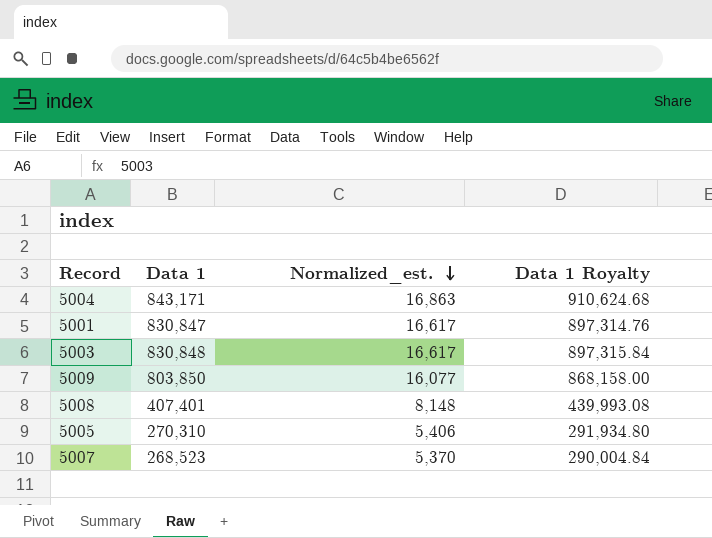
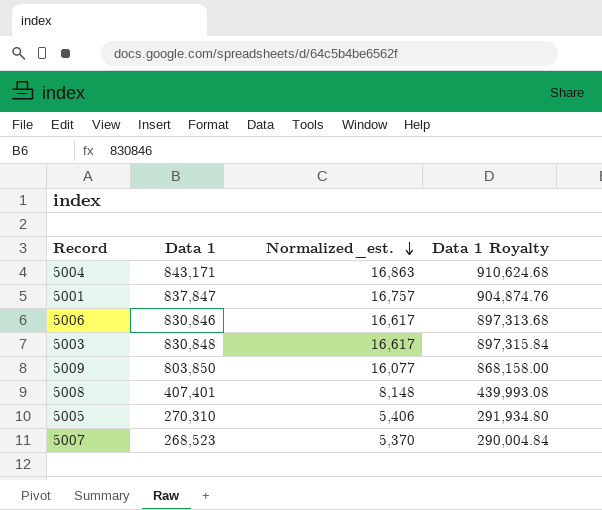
5001 | Data 1: 830,847 -> 837,847
5001 | Normalized_est.: 16,617 -> 16,757
5001 | Data 1 Royalty: 897,314.76 -> 904,874.76
row 5006: none -> 830,846 | 16,617 | 897,313.68

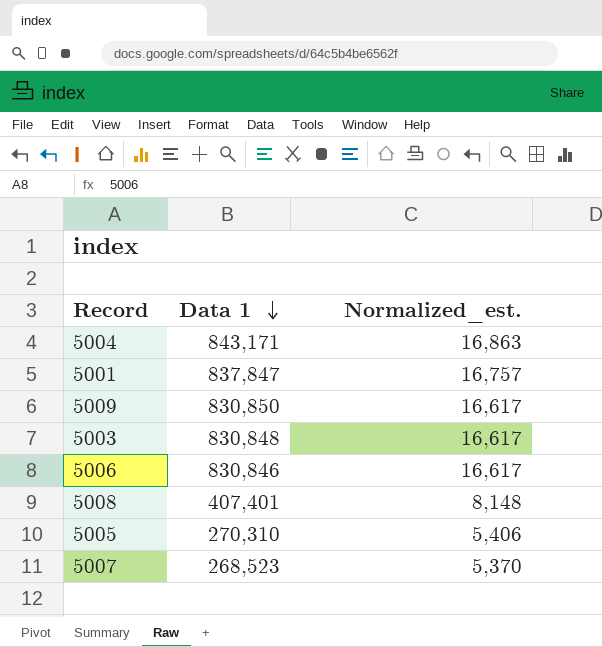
row order: Normalized_est. descending -> Data 1 descending
column Data 1 Royalty | formula: [Data 1] * 1.08 -> none
5009 | Data 1: 803,850 -> 830,850
5009 | Normalized_est.: 16,077 -> 16,617

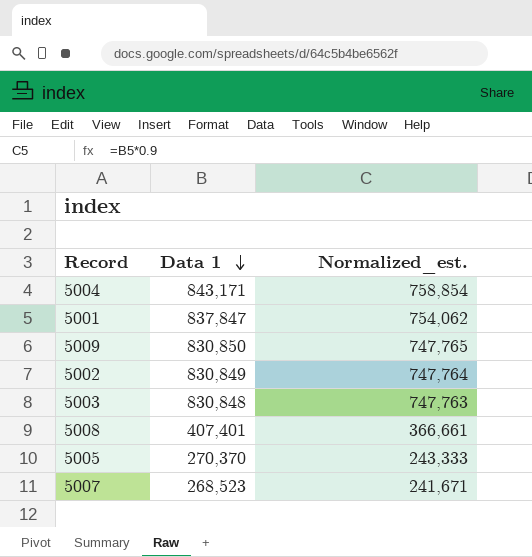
column Normalized_est. | formula: [Data 1] * 0.02 -> [Data 1] * 0.9
row 5006: 830,846 | 16,617 -> none
row 5002: none -> 830,849 | 747,764
5005 | Data 1: 270,310 -> 270,370

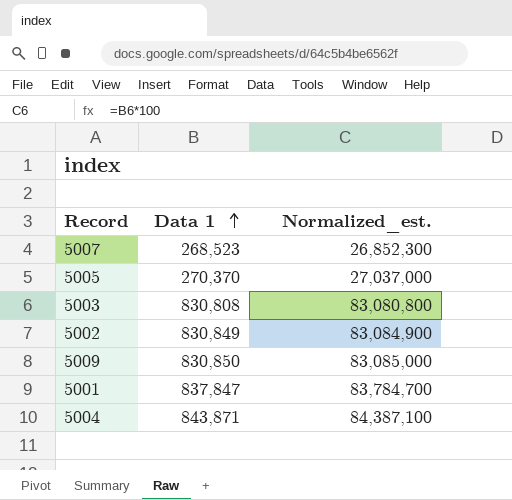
row order: Data 1 descending -> Data 1 ascending
column Normalized_est. | formula: [Data 1] * 0.9 -> [Data 1] * 100
row 5008: 407,401 | 366,661 -> none
5003 | Data 1: 830,848 -> 830,808
5004 | Data 1: 843,171 -> 843,871

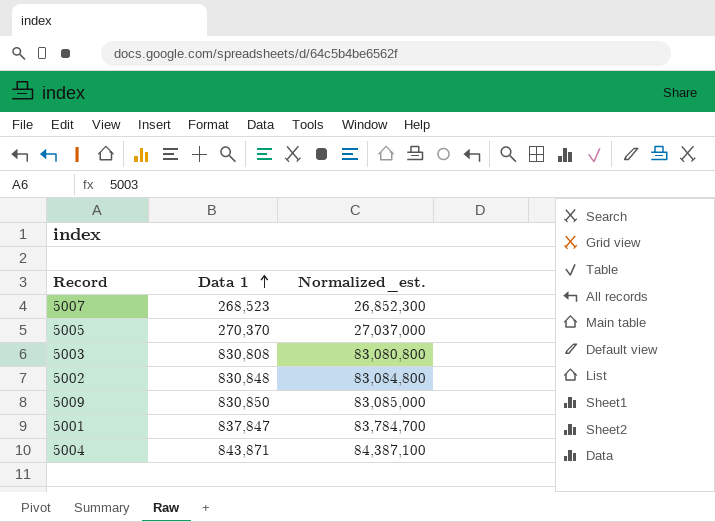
5002 | Data 1: 830,849 -> 830,848
5002 | Normalized_est.: 83,084,900 -> 83,084,800

